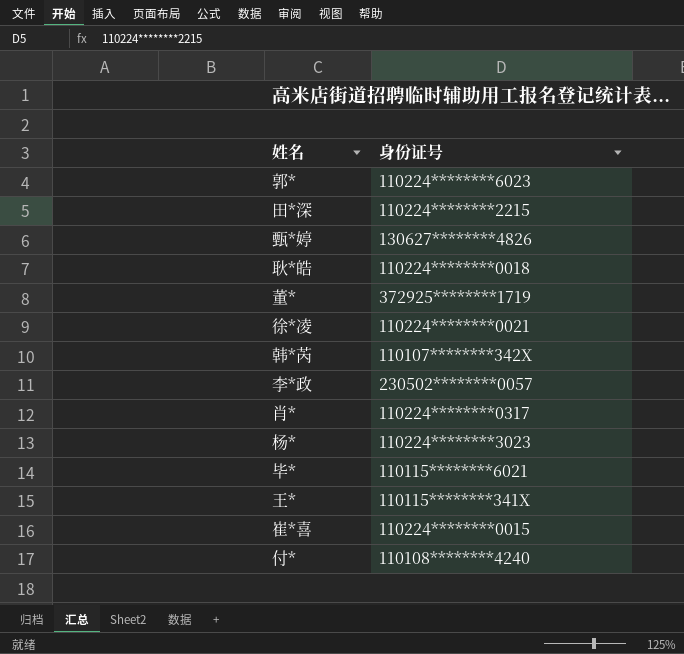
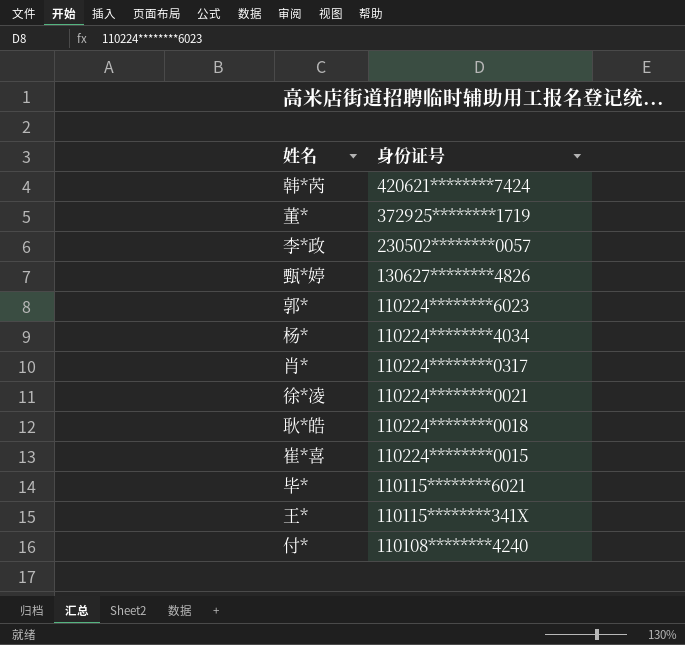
row order: none -> 身份证号 descending
row 田*深: 110224********2215 -> none
韩*芮 | 身份证号: 110107********342X -> 420621********7424
杨* | 身份证号: 110224********3023 -> 110224********4034

